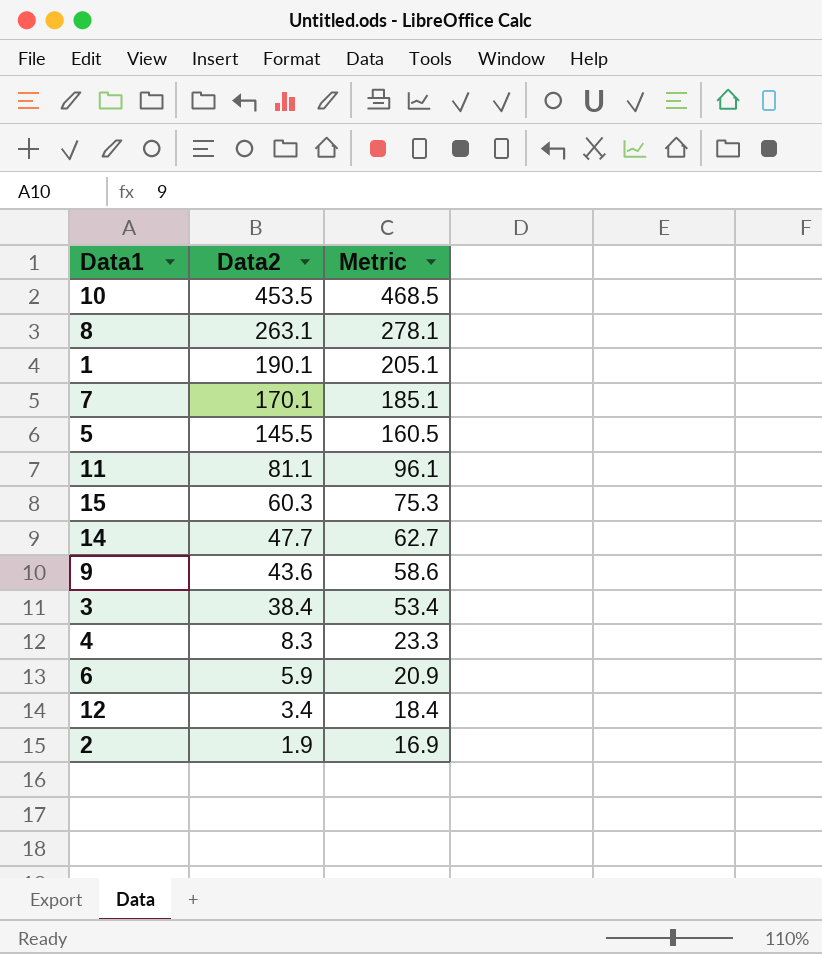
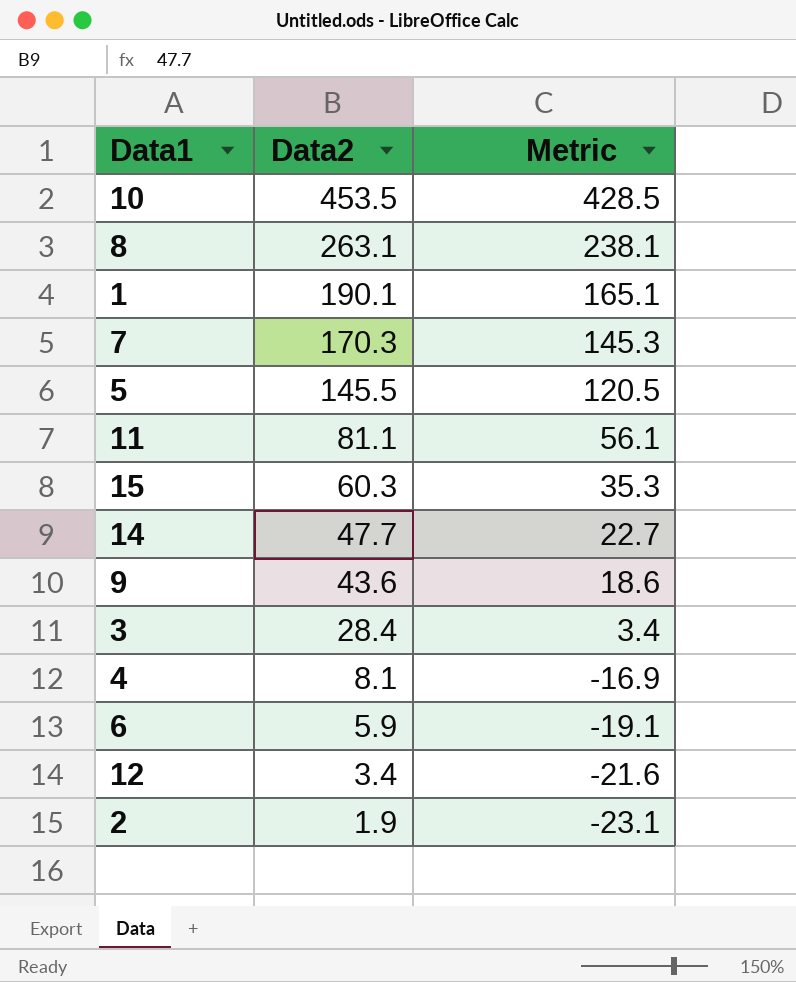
column Metric | formula: [Data2] + 15 -> [Data2] - 25
7 | Data2: 170.1 -> 170.3
3 | Data2: 38.4 -> 28.4
4 | Data2: 8.3 -> 8.1

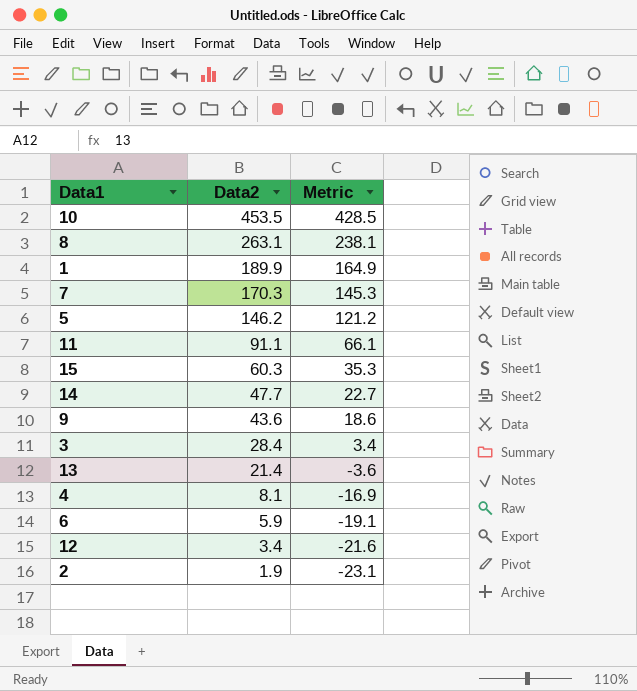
1 | Data2: 190.1 -> 189.9
1 | Metric: 165.1 -> 164.9
5 | Data2: 145.5 -> 146.2
5 | Metric: 120.5 -> 121.2
11 | Data2: 81.1 -> 91.1
11 | Metric: 56.1 -> 66.1
row 13: none -> 21.4 | -3.6

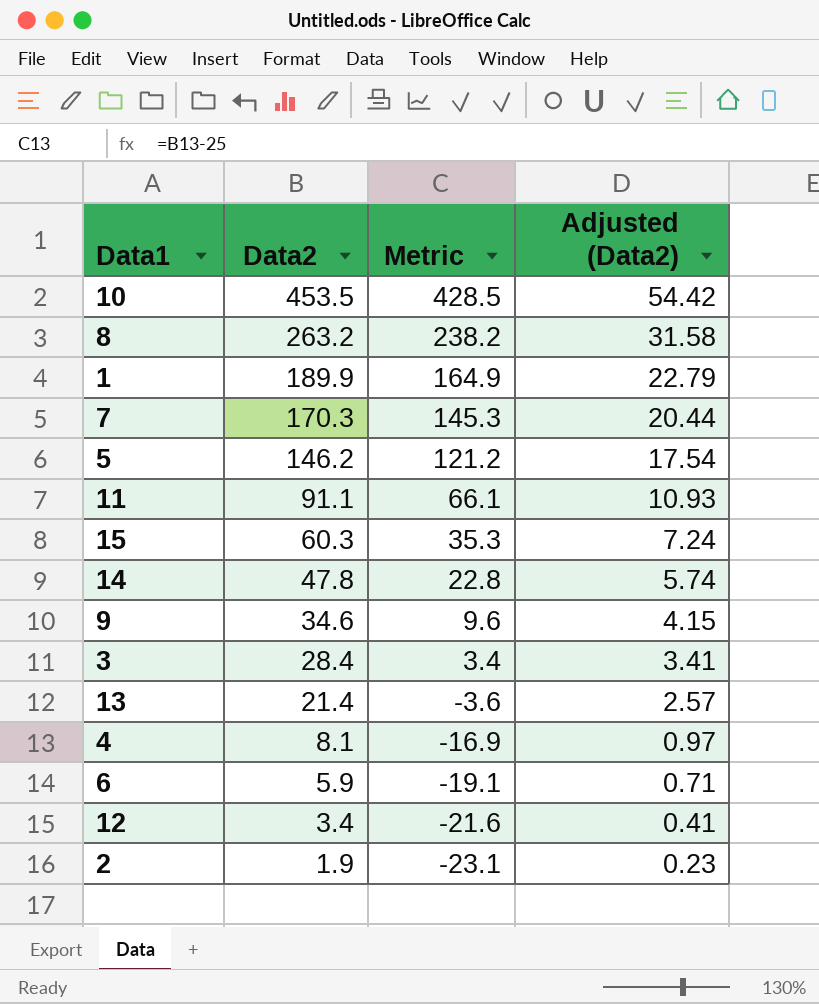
column Adjusted (Data2) | formula: none -> [Data2] * 0.12
8 | Data2: 263.1 -> 263.2
8 | Metric: 238.1 -> 238.2
14 | Data2: 47.7 -> 47.8
14 | Metric: 22.7 -> 22.8
9 | Data2: 43.6 -> 34.6
9 | Metric: 18.6 -> 9.6

